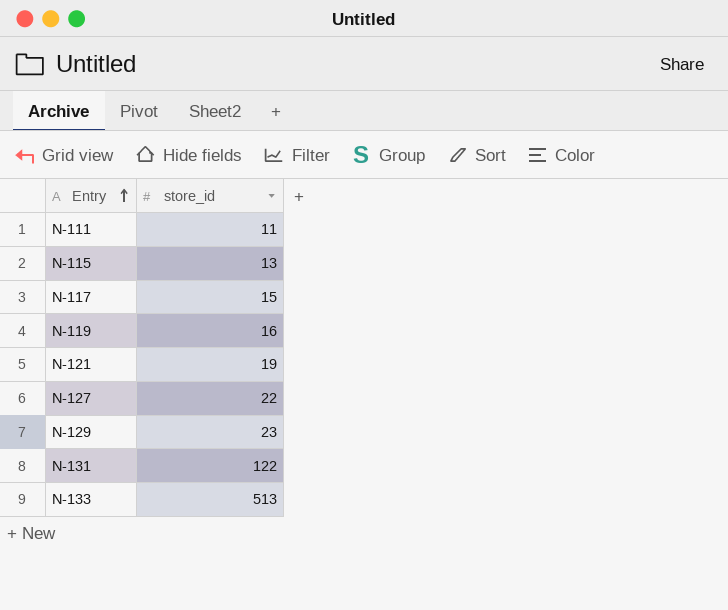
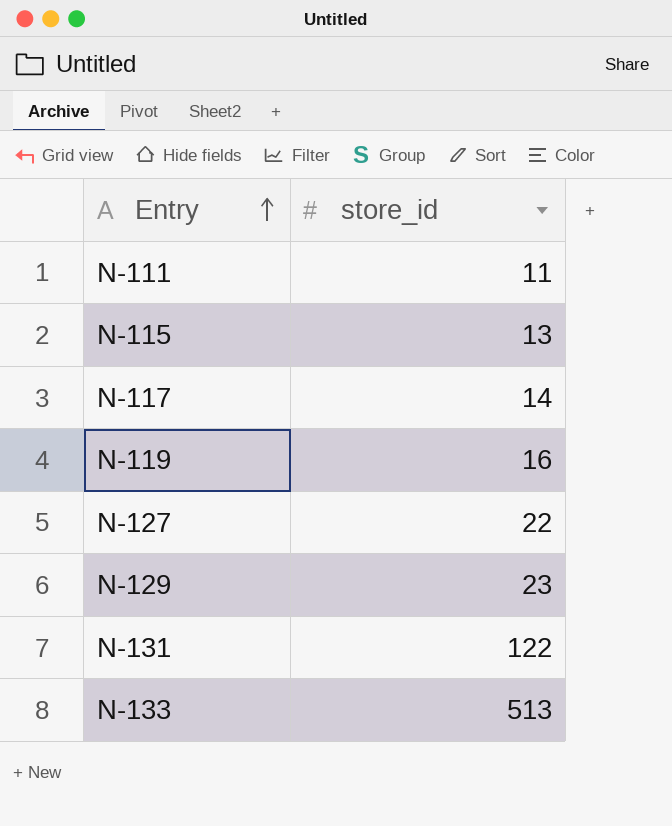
row N-121: 19 -> none
N-117 | store_id: 15 -> 14

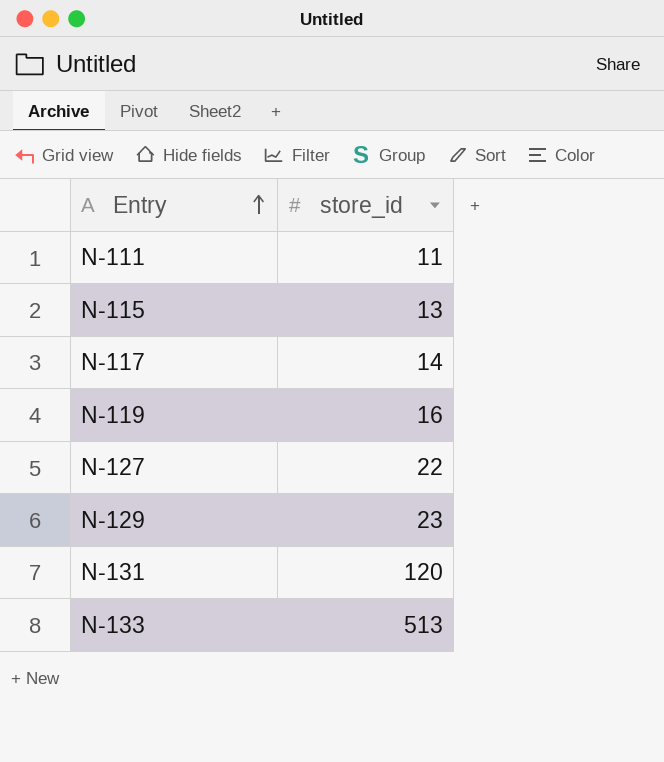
N-131 | store_id: 122 -> 120

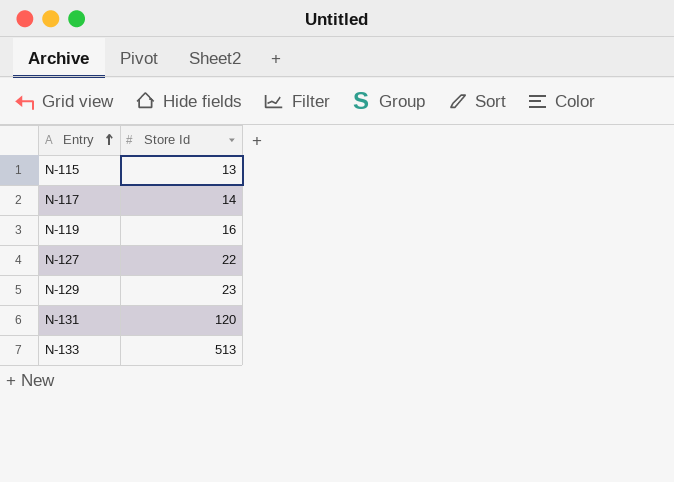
column name: store_id -> Store Id
row N-111: 11 -> none

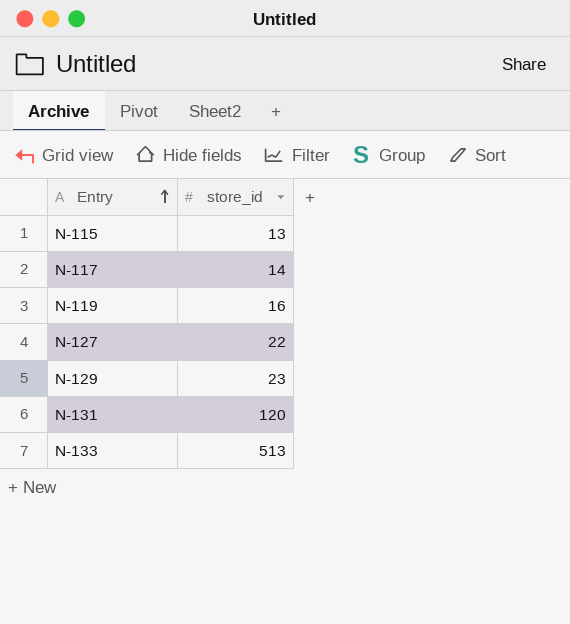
column name: Store Id -> store_id

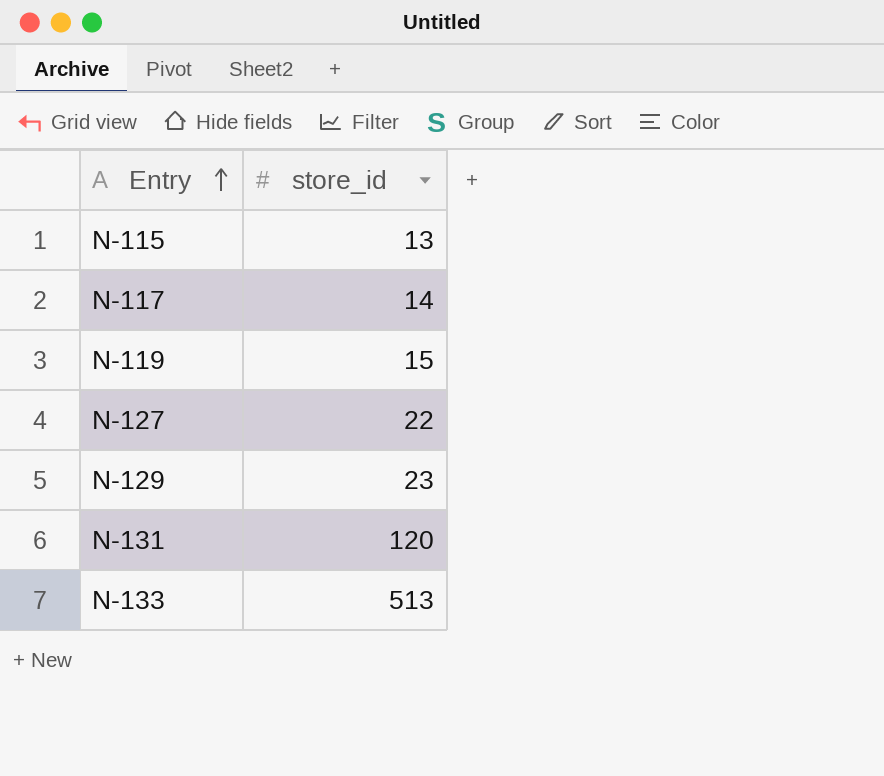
N-119 | store_id: 16 -> 15

